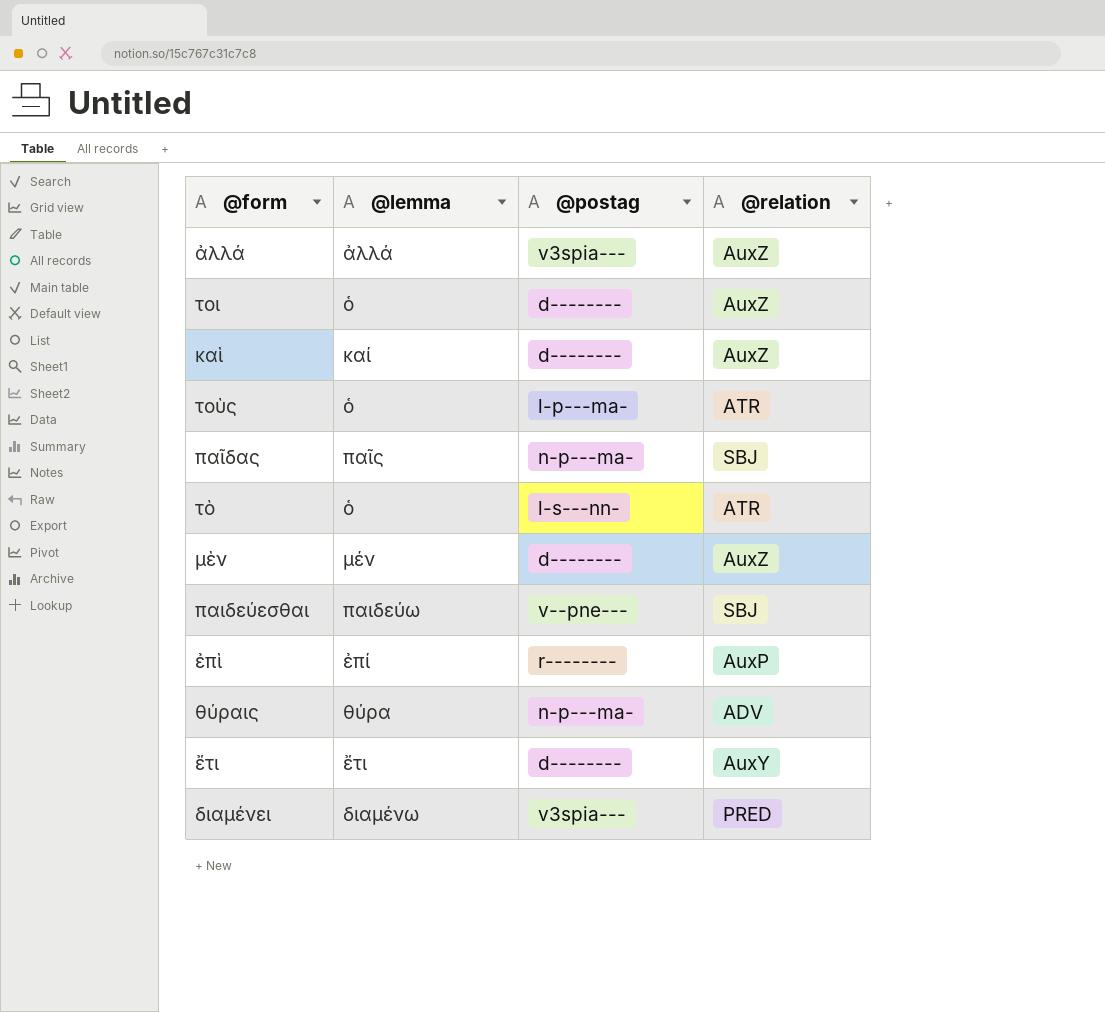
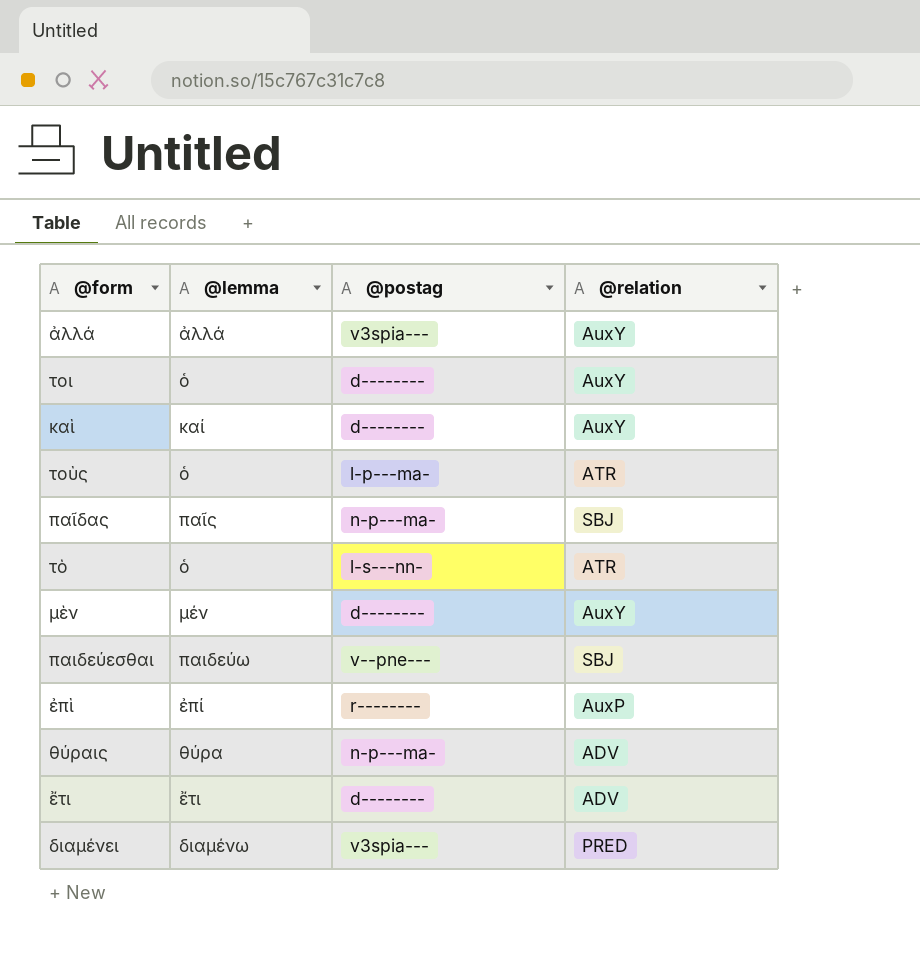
ἀλλά | @relation: AuxZ -> AuxY
τοι | @relation: AuxZ -> AuxY
καὶ | @relation: AuxZ -> AuxY
μὲν | @relation: AuxZ -> AuxY
ἔτι | @relation: AuxY -> ADV

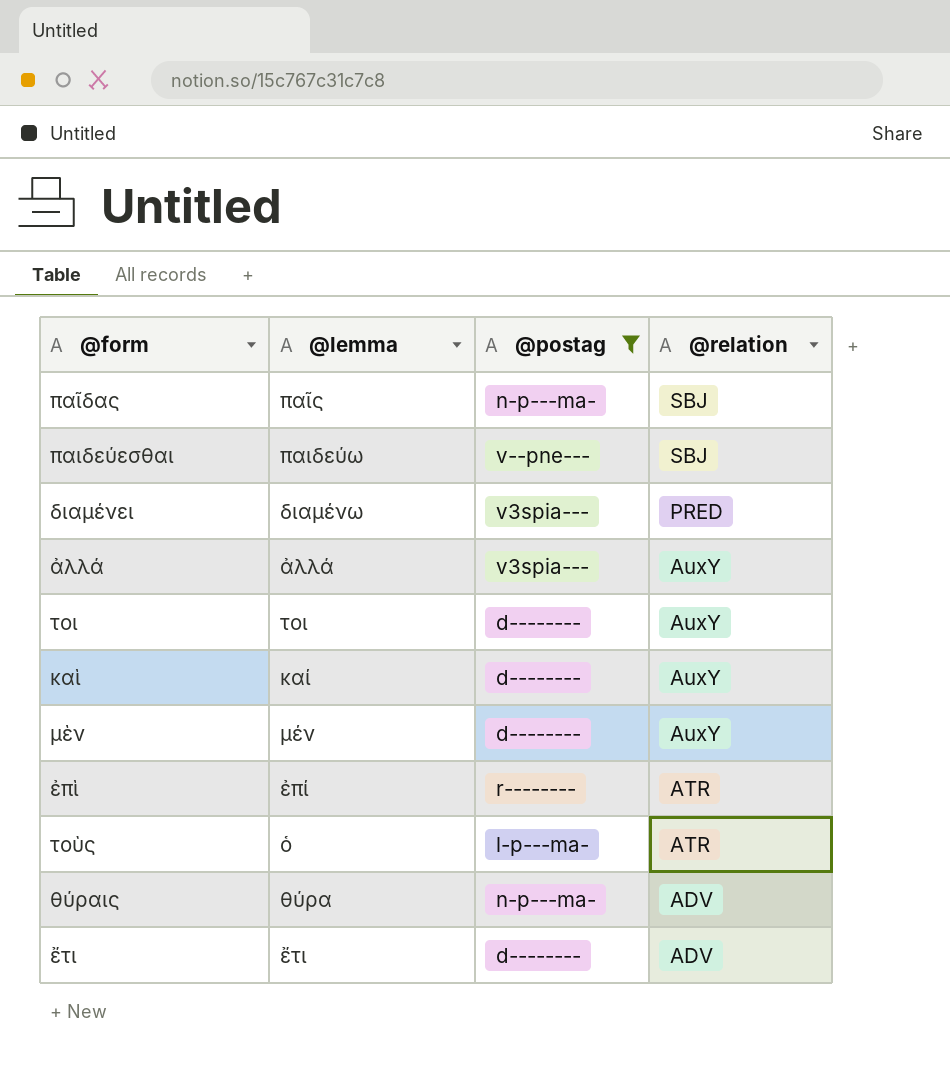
filter: none -> @postag != l-s---nn-
row order: none -> @relation descending
τοι | @lemma: ὁ -> τοι
ἐπὶ | @relation: AuxP -> ATR

